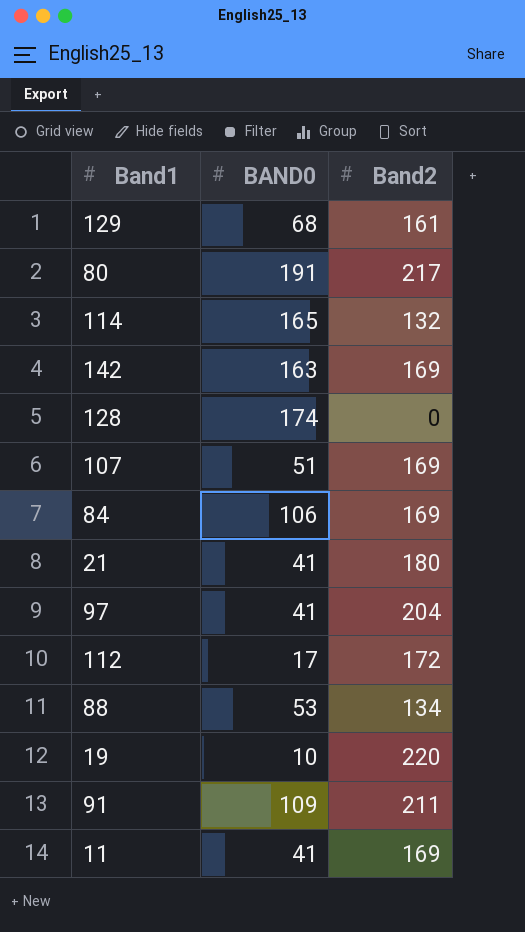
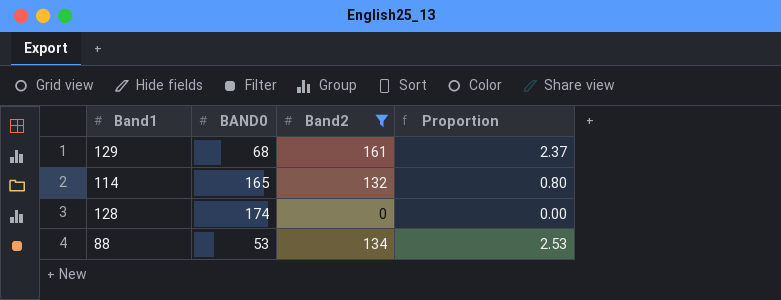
filter: none -> Band2 <= 161
column Proportion | formula: none -> [Band2] / [BAND0]

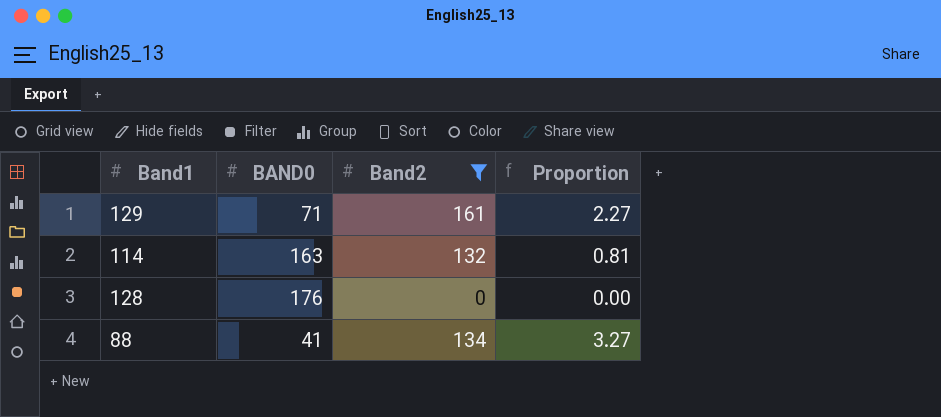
129 | BAND0: 68 -> 71
129 | Proportion: 2.37 -> 2.27
114 | BAND0: 165 -> 163
114 | Proportion: 0.80 -> 0.81
128 | BAND0: 174 -> 176
88 | BAND0: 53 -> 41
88 | Proportion: 2.53 -> 3.27

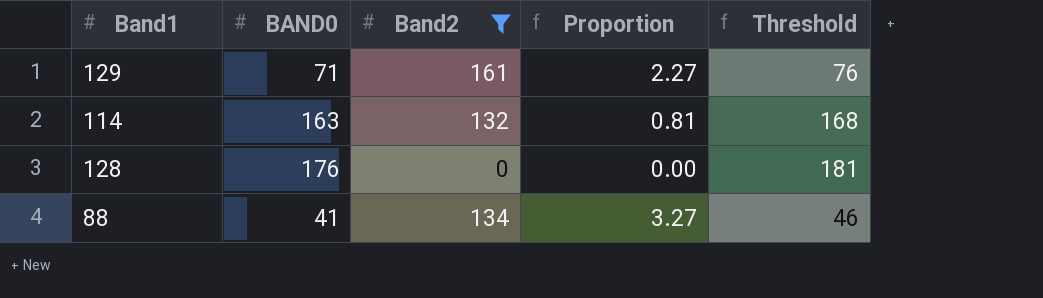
column Threshold | formula: none -> [BAND0] + 5

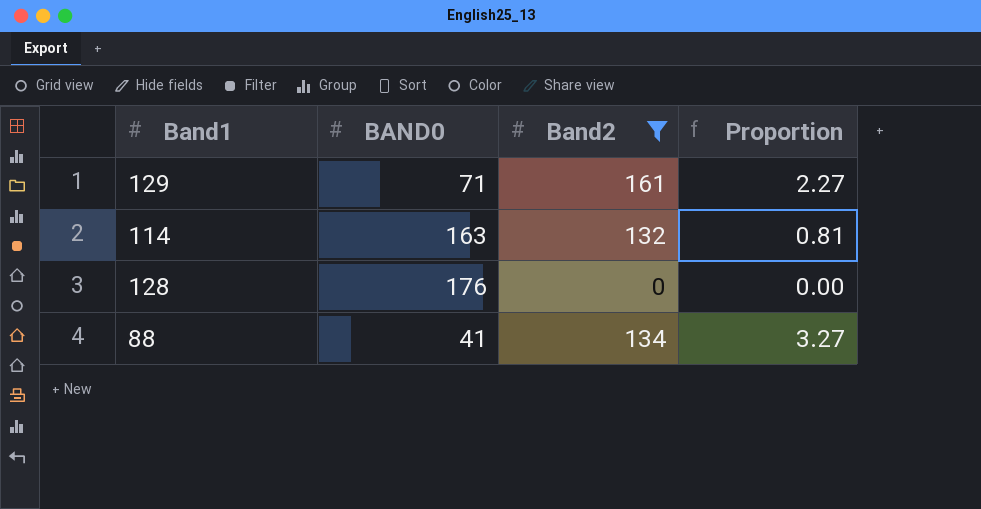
column Threshold | formula: [BAND0] + 5 -> none

